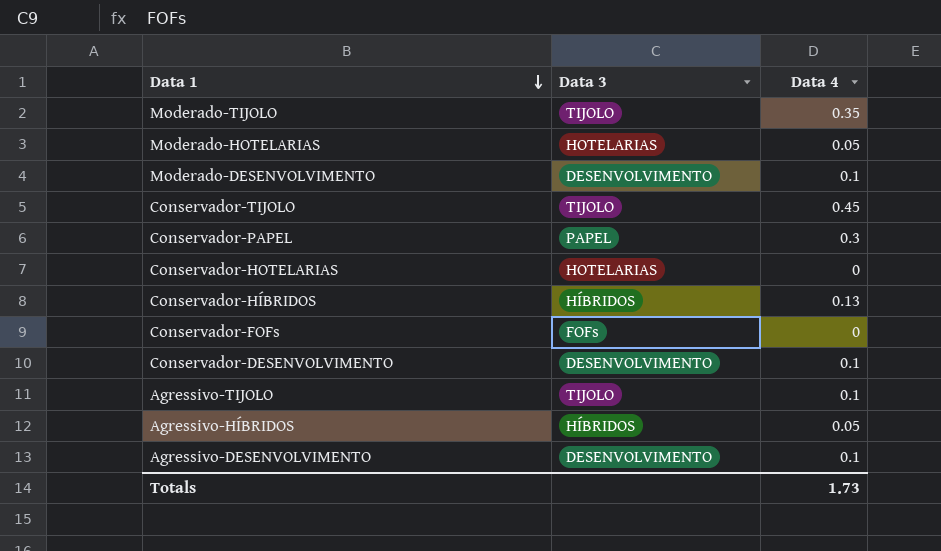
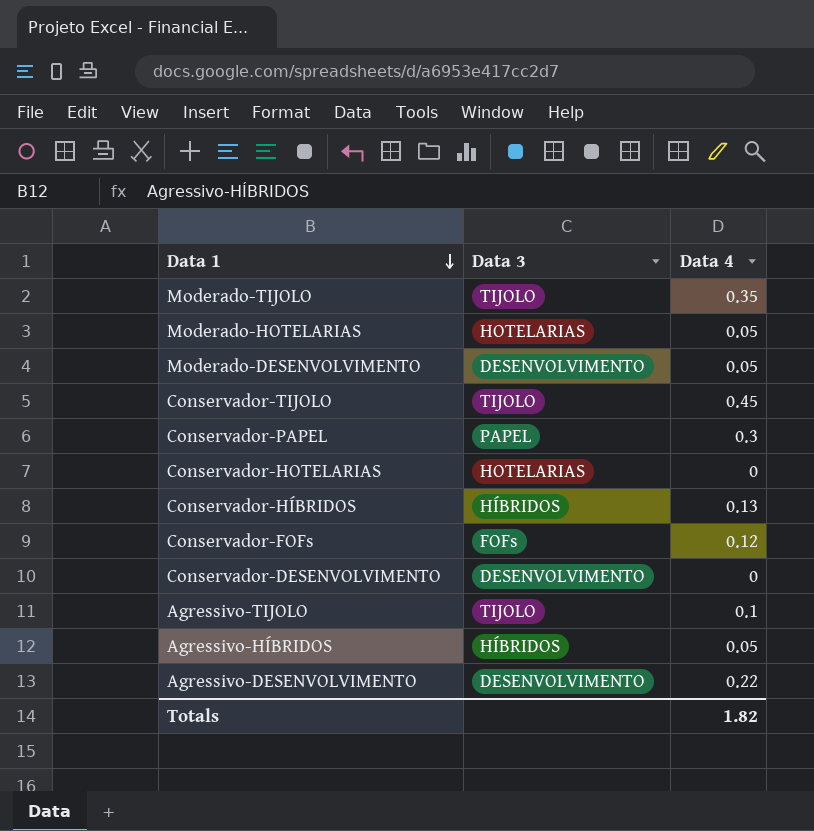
Moderado-DESENVOLVIMENTO | Data 4: 0.1 -> 0.05
Conservador-FOFs | Data 4: 0 -> 0.12
Conservador-DESENVOLVIMENTO | Data 4: 0.1 -> 0
Agressivo-DESENVOLVIMENTO | Data 4: 0.1 -> 0.22
Totals | Data 4: 1.73 -> 1.82

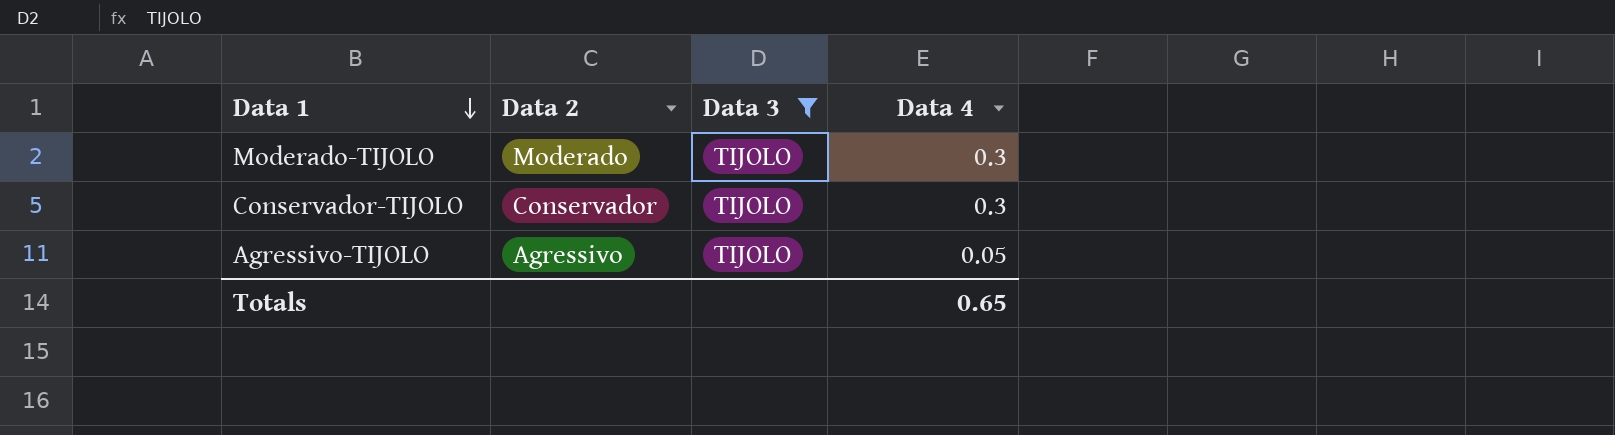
filter: none -> Data 3 = TIJOLO
column Data 2 | position: none -> 2
Moderado-TIJOLO | Data 4: 0.35 -> 0.3
Conservador-TIJOLO | Data 4: 0.45 -> 0.3
Agressivo-TIJOLO | Data 4: 0.1 -> 0.05
Totals | Data 4: 1.82 -> 0.65

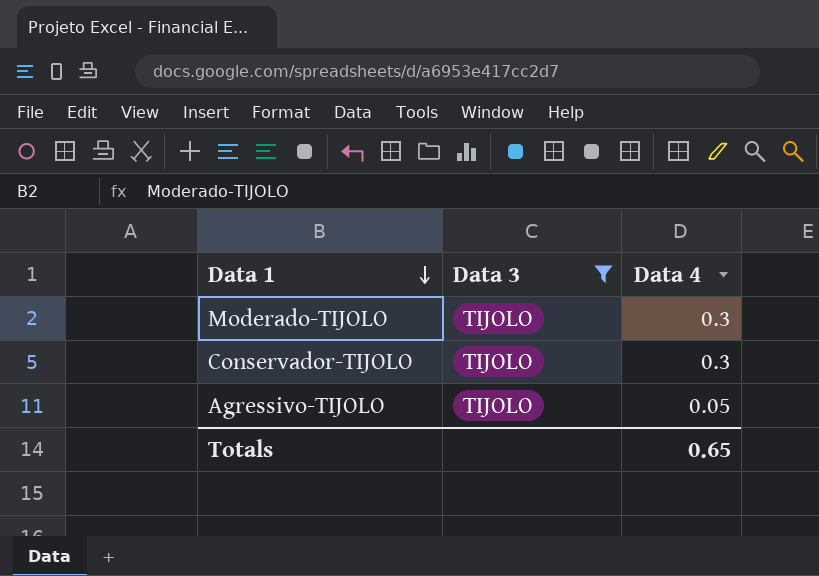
column Data 2 | position: 2 -> none

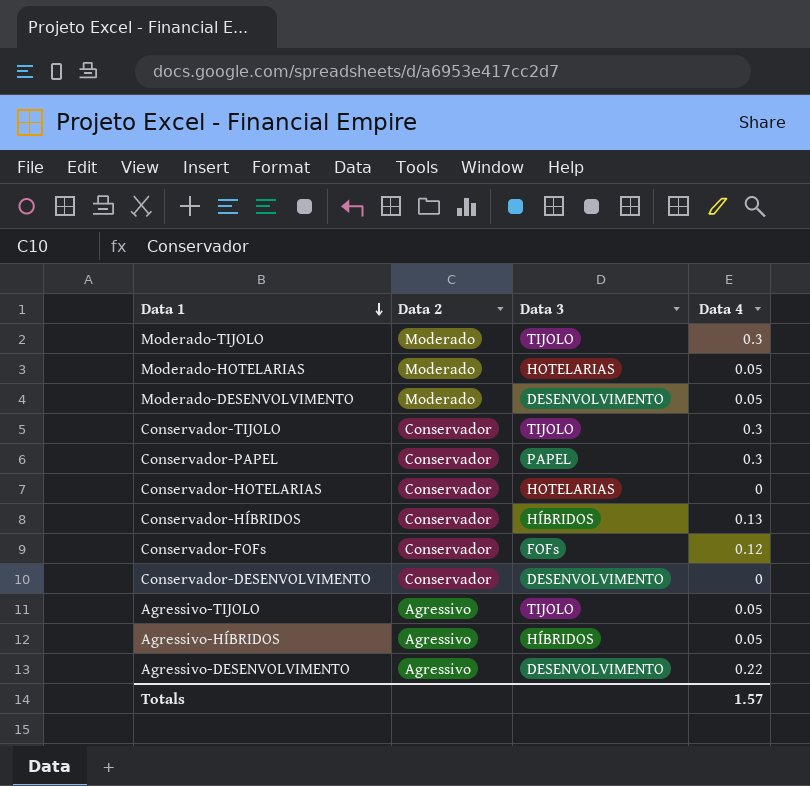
filter: Data 3 = TIJOLO -> none
column Data 2 | position: none -> 2
Totals | Data 4: 0.65 -> 1.57

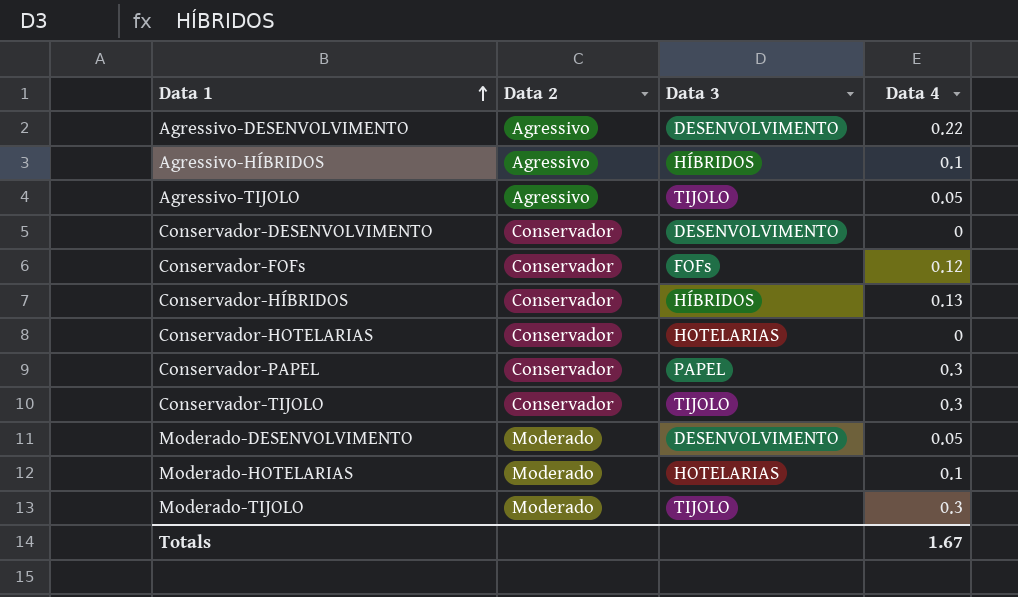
row order: Data 1 descending -> Data 1 ascending
Agressivo-HÍBRIDOS | Data 4: 0.05 -> 0.1
Moderado-HOTELARIAS | Data 4: 0.05 -> 0.1
Totals | Data 4: 1.57 -> 1.67

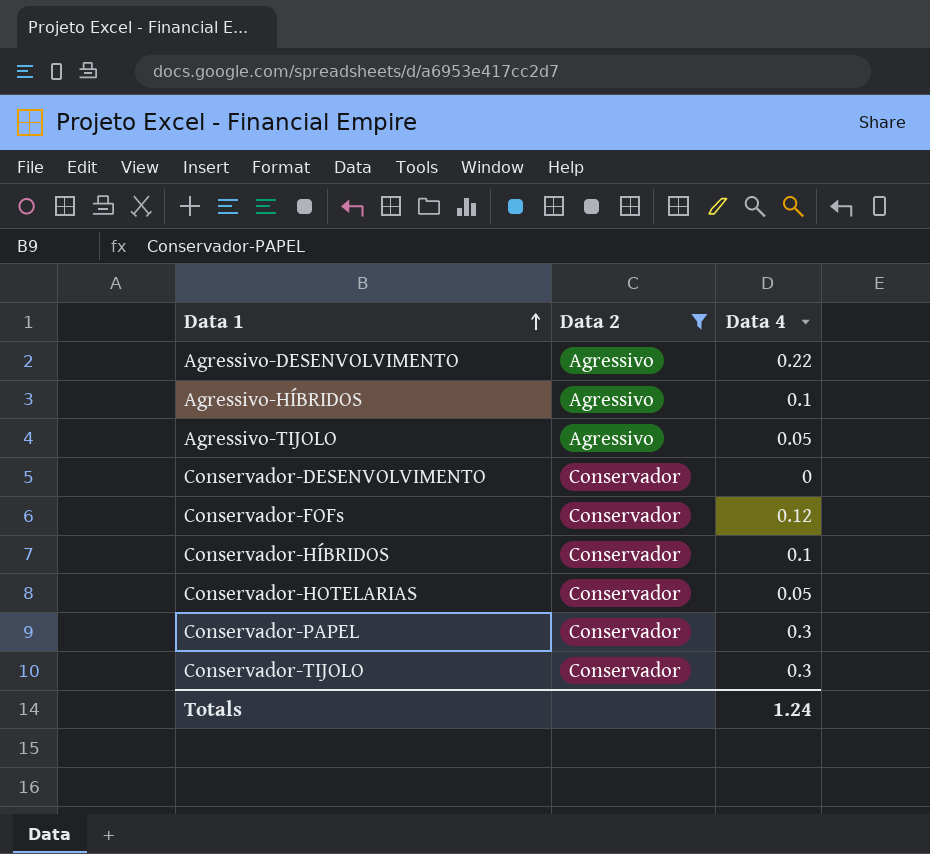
filter: none -> Data 2 != Moderado
column Data 3 | position: 3 -> none
Conservador-HÍBRIDOS | Data 4: 0.13 -> 0.1
Conservador-HOTELARIAS | Data 4: 0 -> 0.05
Totals | Data 4: 1.67 -> 1.24

